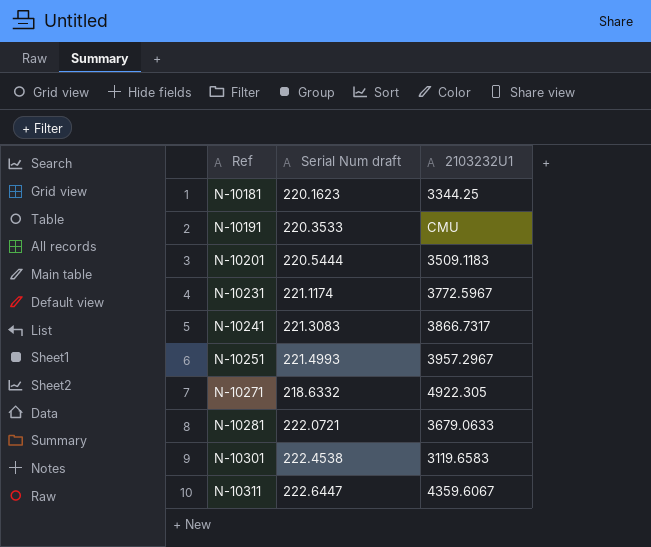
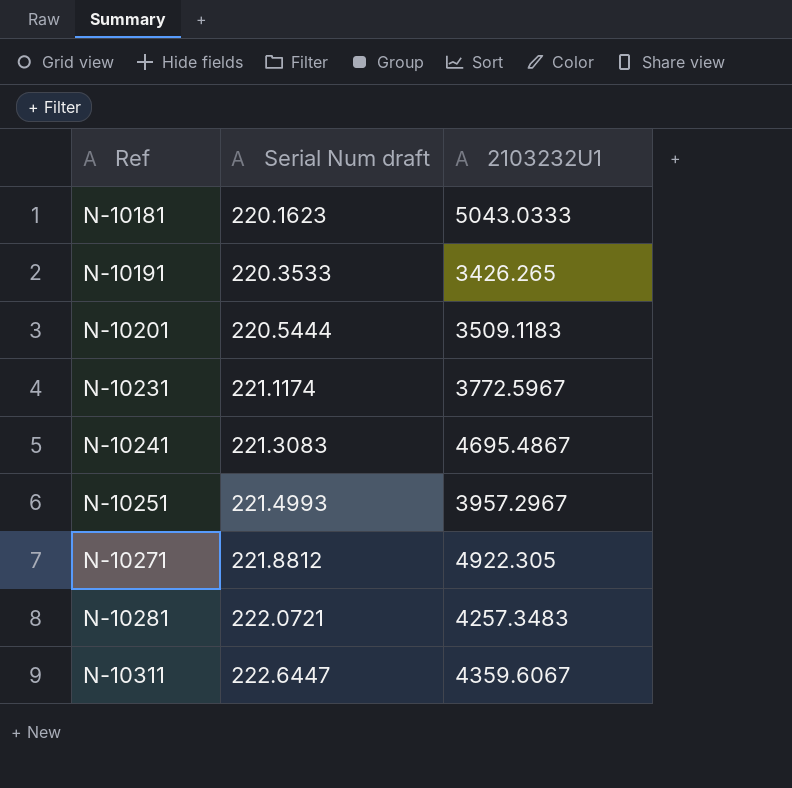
row N-10301: 222.4538 | 3119.6583 -> none
N-10181 | 2103232U1: 3344.25 -> 5043.0333
N-10191 | 2103232U1: CMU -> 3426.265
N-10241 | 2103232U1: 3866.7317 -> 4695.4867
N-10271 | Serial Num draft: 218.6332 -> 221.8812
N-10281 | 2103232U1: 3679.0633 -> 4257.3483

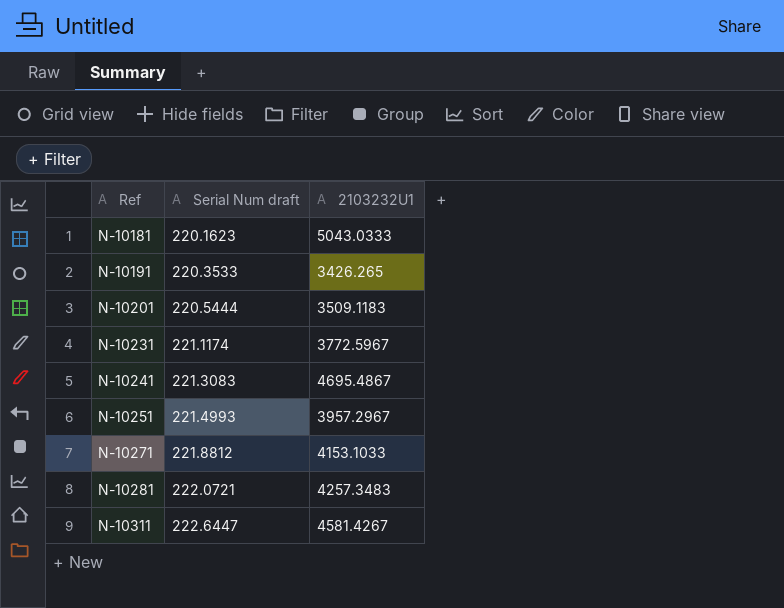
N-10271 | 2103232U1: 4922.305 -> 4153.1033
N-10311 | 2103232U1: 4359.6067 -> 4581.4267

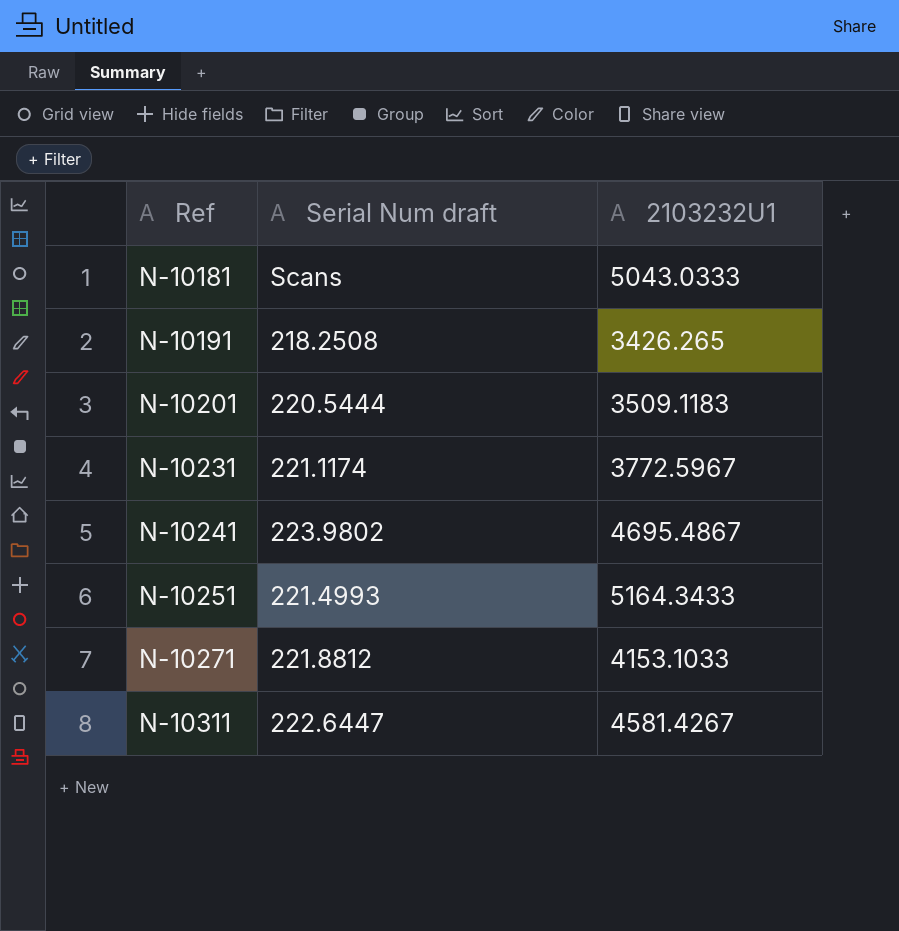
row N-10281: 222.0721 | 4257.3483 -> none
N-10181 | Serial Num draft: 220.1623 -> Scans
N-10191 | Serial Num draft: 220.3533 -> 218.2508
N-10241 | Serial Num draft: 221.3083 -> 223.9802
N-10251 | 2103232U1: 3957.2967 -> 5164.3433

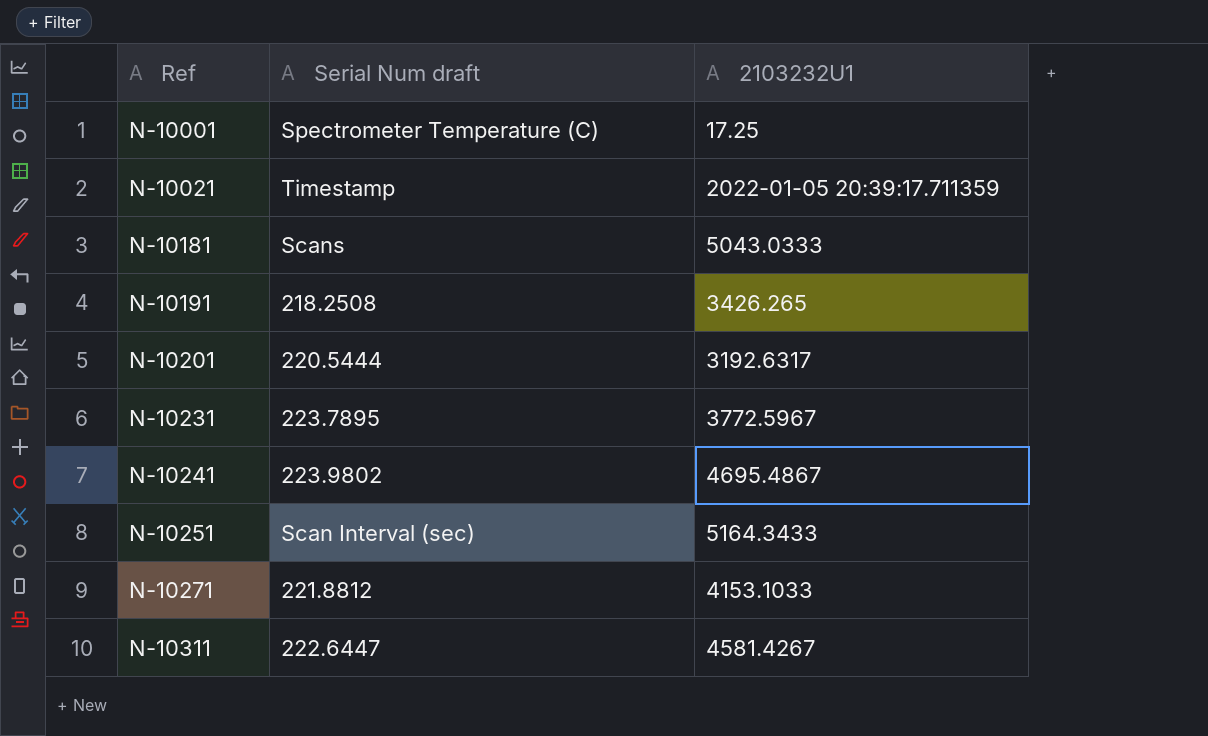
row N-10001: none -> Spectrometer Temperature (C) | 17.25
row N-10021: none -> Timestamp | 2022-01-05 20:39:17.711359
N-10201 | 2103232U1: 3509.1183 -> 3192.6317
N-10231 | Serial Num draft: 221.1174 -> 223.7895
N-10251 | Serial Num draft: 221.4993 -> Scan Interval (sec)

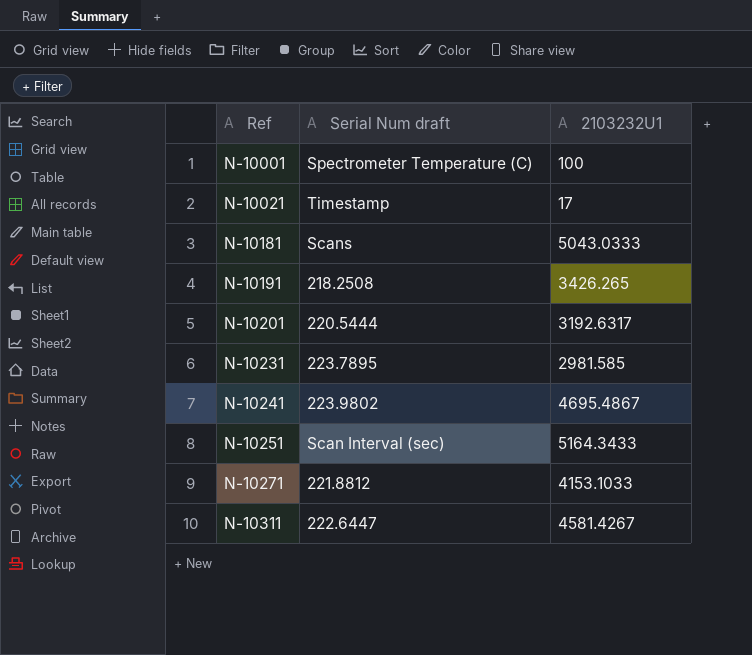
N-10001 | 2103232U1: 17.25 -> 100
N-10021 | 2103232U1: 2022-01-05 20:39:17.711359 -> 17
N-10231 | 2103232U1: 3772.5967 -> 2981.585

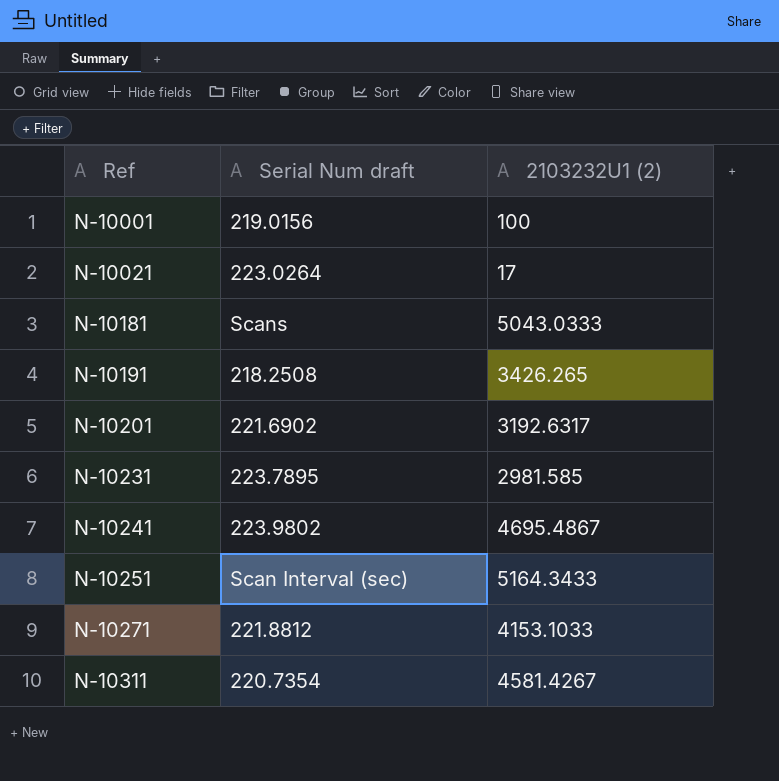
column name: 2103232U1 -> 2103232U1 (2)
N-10001 | Serial Num draft: Spectrometer Temperature (C) -> 219.0156
N-10021 | Serial Num draft: Timestamp -> 223.0264
N-10201 | Serial Num draft: 220.5444 -> 221.6902
N-10311 | Serial Num draft: 222.6447 -> 220.7354

